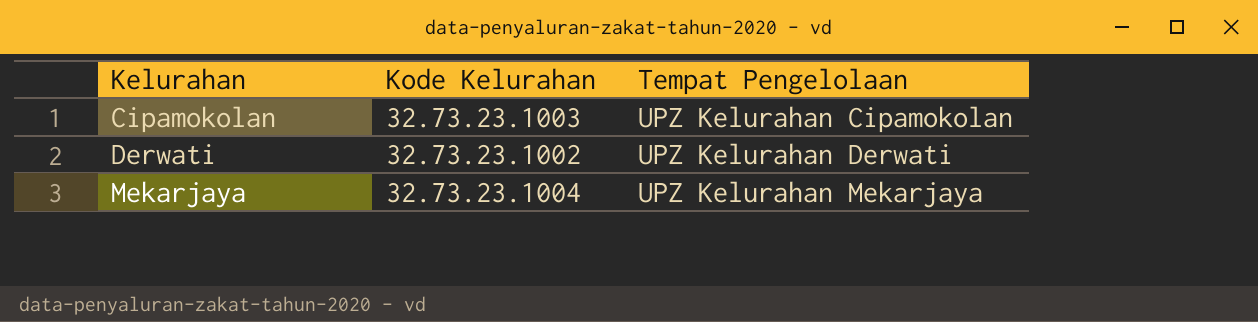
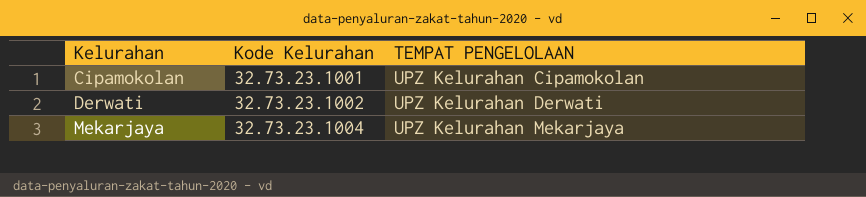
column name: Tempat Pengelolaan -> TEMPAT PENGELOLAAN
Cipamokolan | Kode Kelurahan: 32.73.23.1003 -> 32.73.23.1001

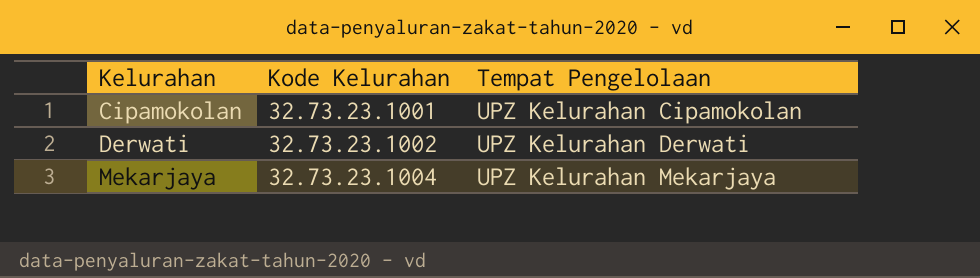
column name: TEMPAT PENGELOLAAN -> Tempat Pengelolaan

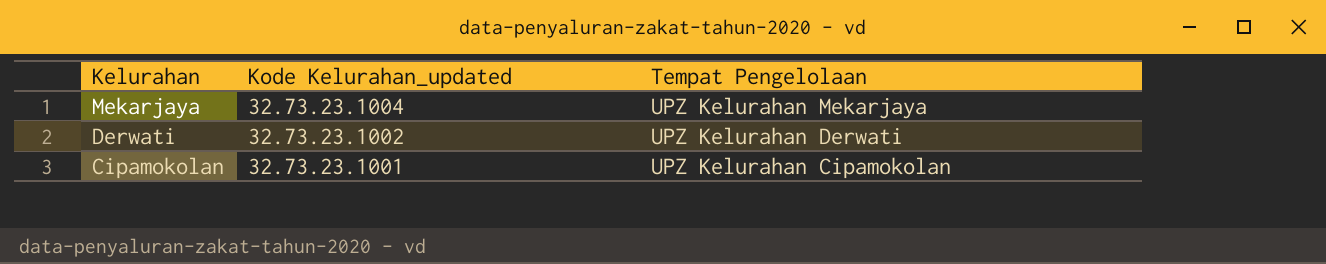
row order: Kelurahan ascending -> Kelurahan descending
column name: Kode Kelurahan -> Kode Kelurahan_updated

